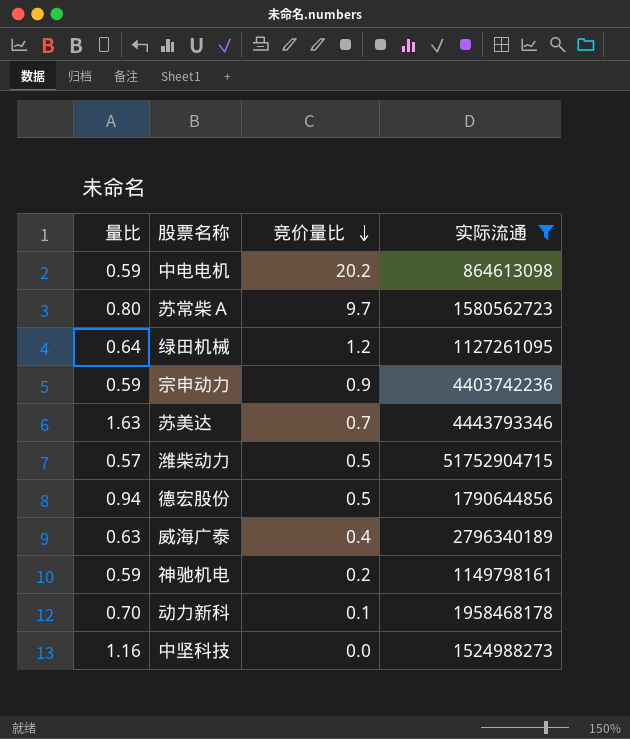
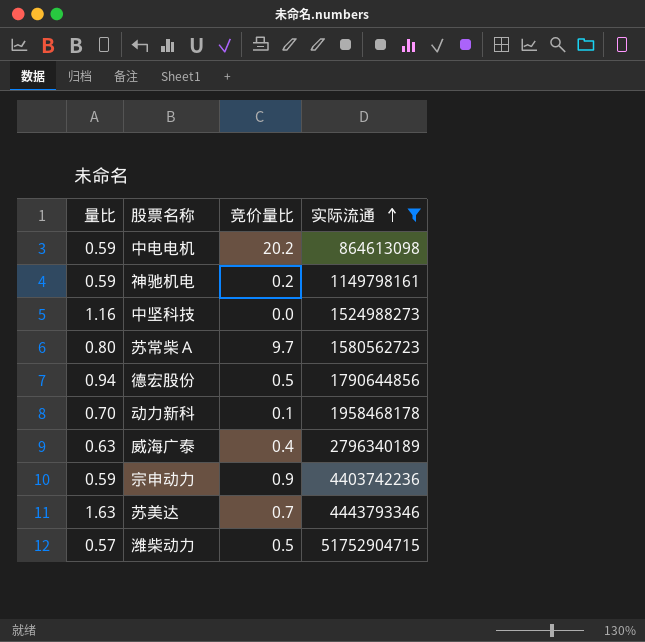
row order: 竞价量比 descending -> 实际流通 ascending
row 绿田机械: 0.64 | 1.2 | 1127261095 -> none

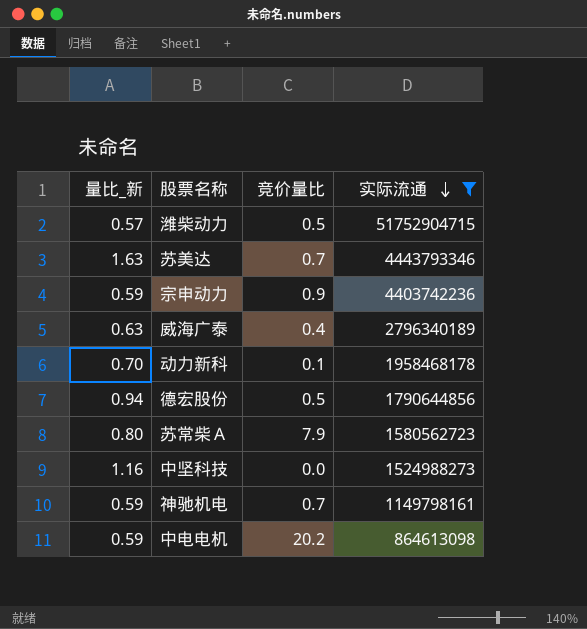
row order: 实际流通 ascending -> 实际流通 descending
column name: 量比 -> 量比_新
苏常柴Ａ | 竞价量比: 9.7 -> 7.9
神驰机电 | 竞价量比: 0.2 -> 0.7

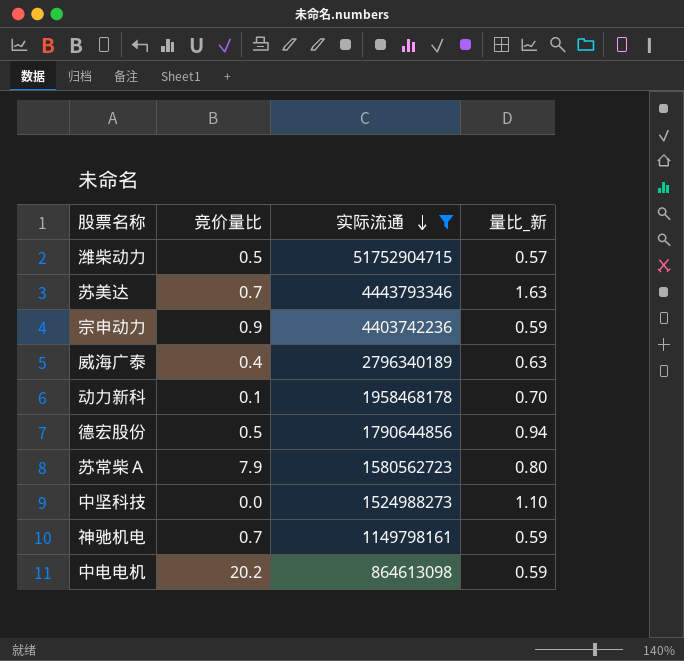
column 量比_新 | position: 1 -> 4
中坚科技 | 量比_新: 1.16 -> 1.10

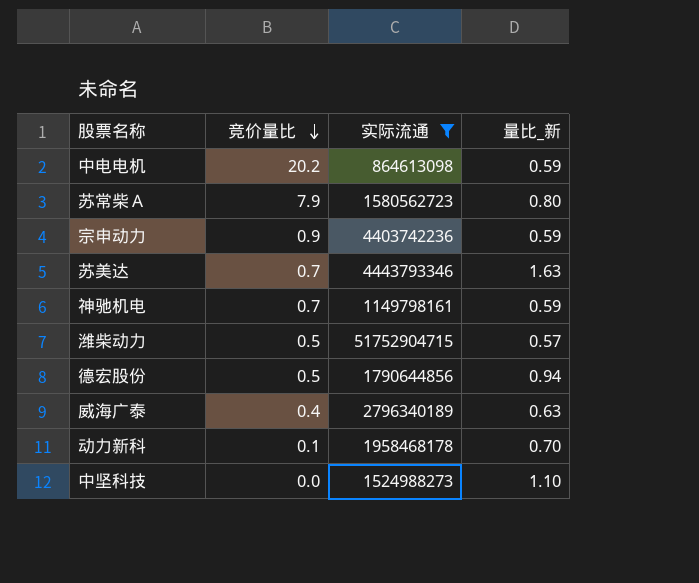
row order: 实际流通 descending -> 竞价量比 descending

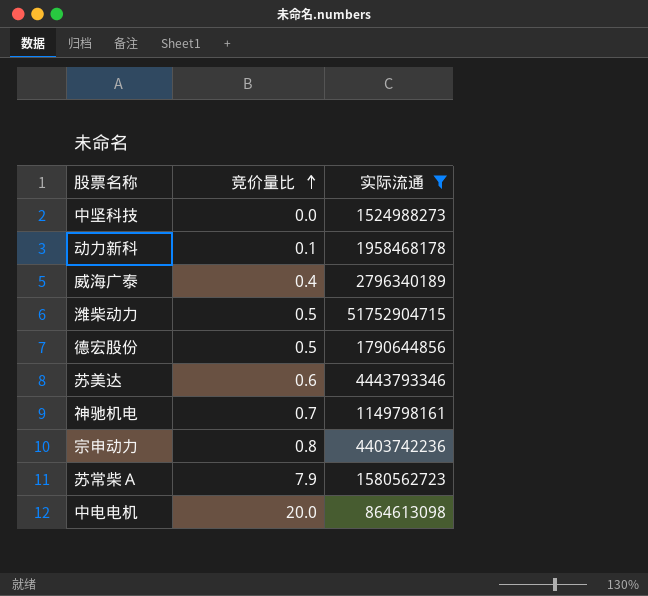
row order: 竞价量比 descending -> 竞价量比 ascending
column 量比_新 | position: 4 -> none
苏美达 | 竞价量比: 0.7 -> 0.6
宗申动力 | 竞价量比: 0.9 -> 0.8
中电电机 | 竞价量比: 20.2 -> 20.0

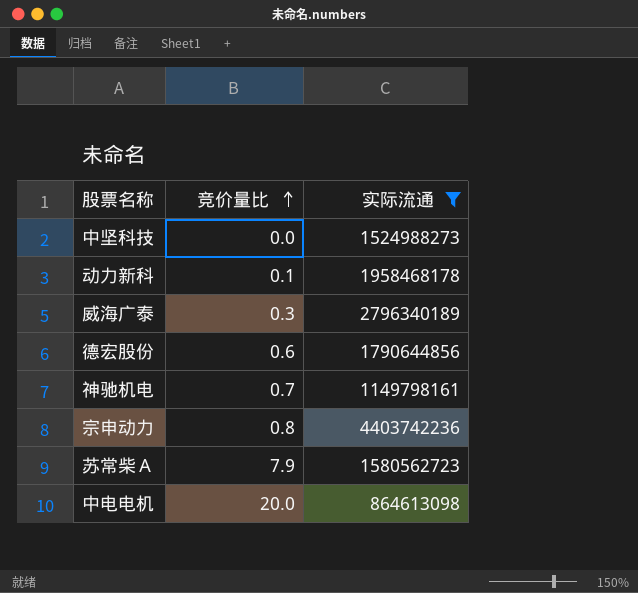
row 潍柴动力: 0.5 | 51752904715 -> none
row 苏美达: 0.6 | 4443793346 -> none
威海广泰 | 竞价量比: 0.4 -> 0.3
德宏股份 | 竞价量比: 0.5 -> 0.6

